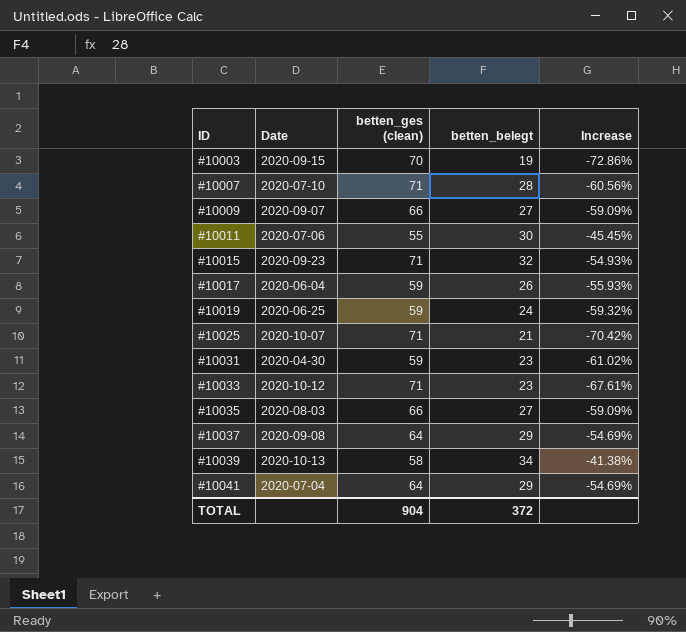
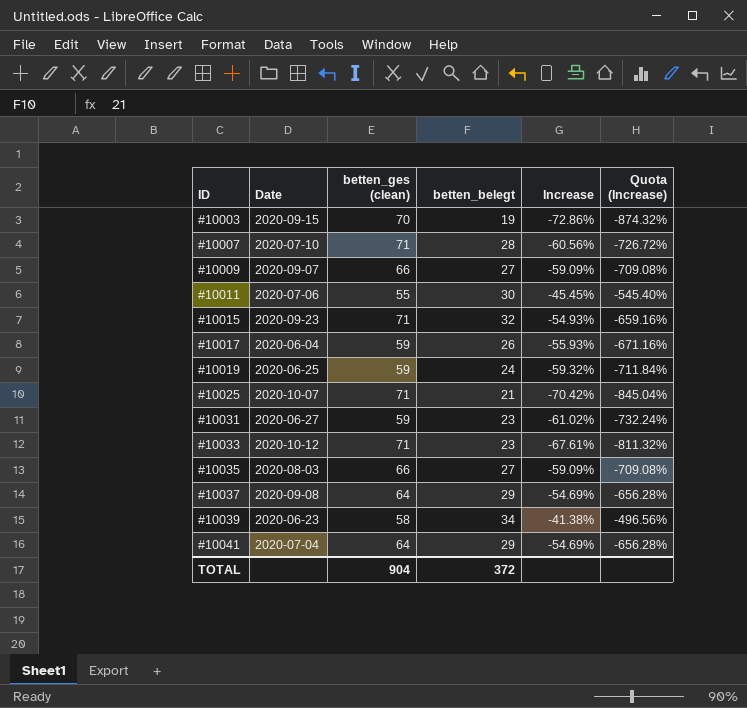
column Quota (Increase) | formula: none -> [Increase] * 12
#10031 | Date: 2020-04-30 -> 2020-06-27
#10039 | Date: 2020-10-13 -> 2020-06-23

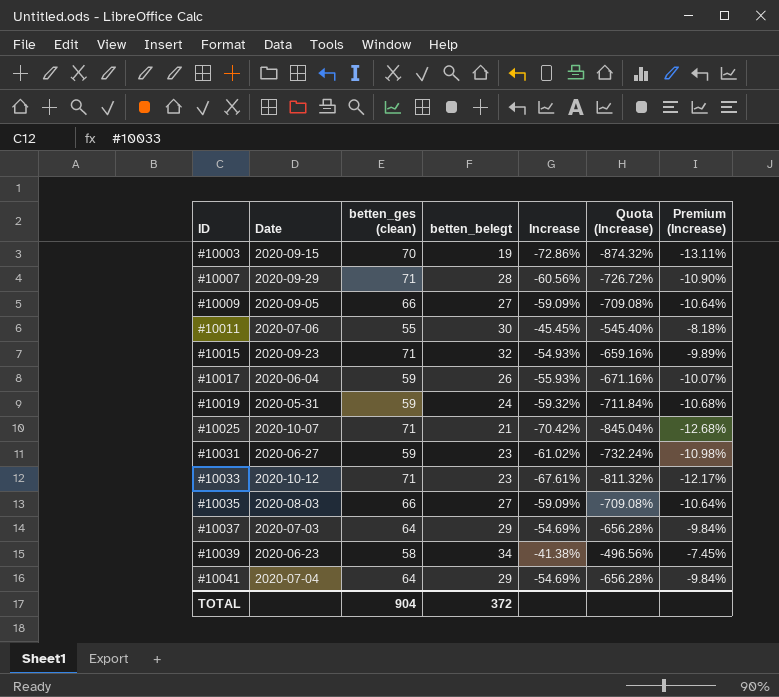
column Premium (Increase) | formula: none -> [Increase] * 0.18
#10007 | Date: 2020-07-10 -> 2020-09-29
#10009 | Date: 2020-09-07 -> 2020-09-05
#10019 | Date: 2020-06-25 -> 2020-05-31
#10037 | Date: 2020-09-08 -> 2020-07-03

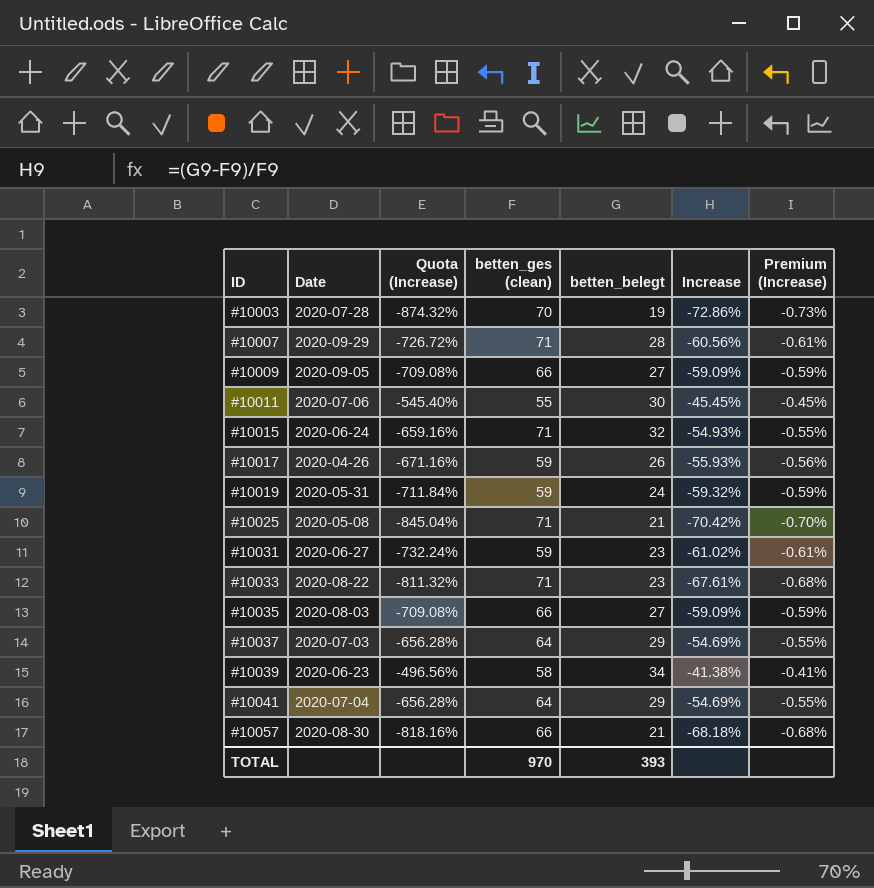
column Quota (Increase) | position: 6 -> 3
column Premium (Increase) | formula: [Increase] * 0.18 -> [Increase] * 0.01
#10003 | Date: 2020-09-15 -> 2020-07-28
#10015 | Date: 2020-09-23 -> 2020-06-24
#10017 | Date: 2020-06-04 -> 2020-04-26
#10025 | Date: 2020-10-07 -> 2020-05-08
#10033 | Date: 2020-10-12 -> 2020-08-22
row #10057: none -> 2020-08-30 | -818.16% | 66 | 21 | -68.18% | -0.68%
TOTAL | betten_ges (clean): 904 -> 970
TOTAL | betten_belegt: 372 -> 393

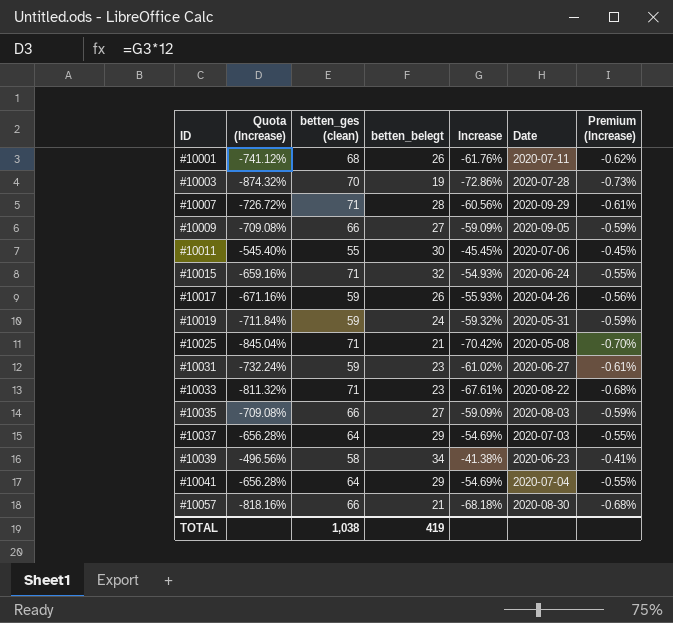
column Date | position: 2 -> 6
row #10001: none -> -741.12% | 68 | 26 | -61.76% | 2020-07-11 | -0.62%
TOTAL | betten_ges (clean): 970 -> 1,038
TOTAL | betten_belegt: 393 -> 419

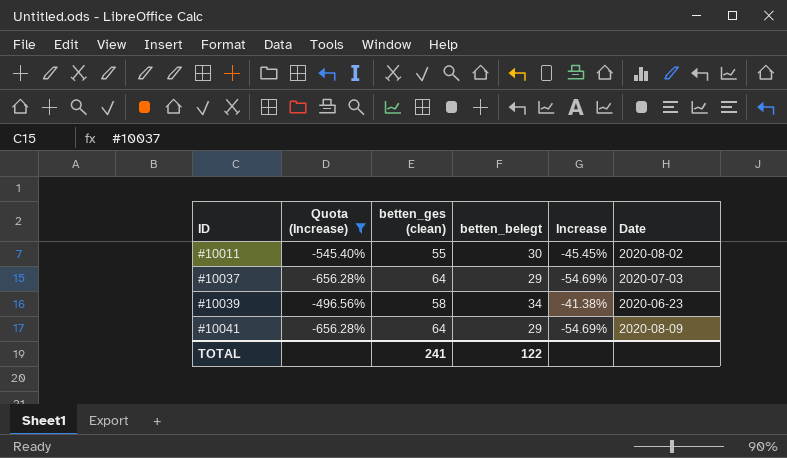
filter: none -> Quota (Increase) >= -656.28%
column Premium (Increase) | formula: [Increase] * 0.01 -> none
#10011 | Date: 2020-07-06 -> 2020-08-02
#10041 | Date: 2020-07-04 -> 2020-08-09
TOTAL | betten_ges (clean): 1,038 -> 241
TOTAL | betten_belegt: 419 -> 122

